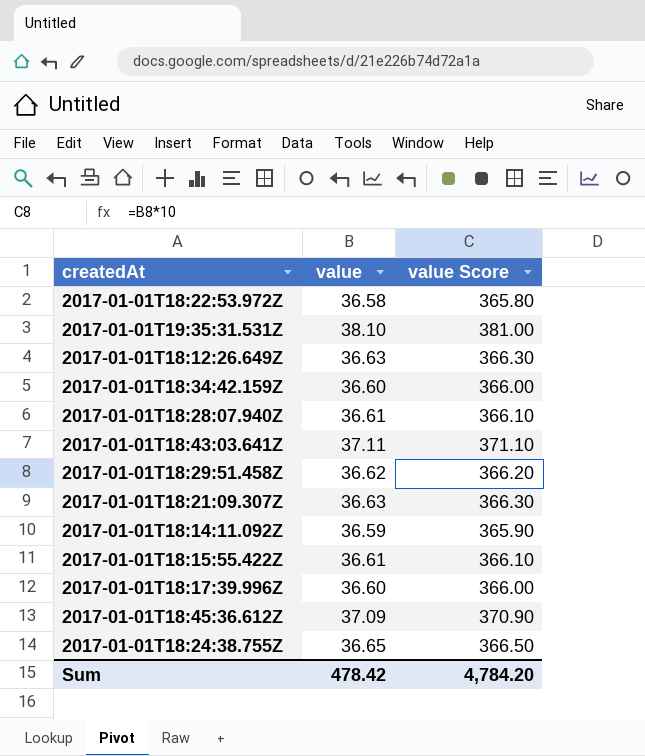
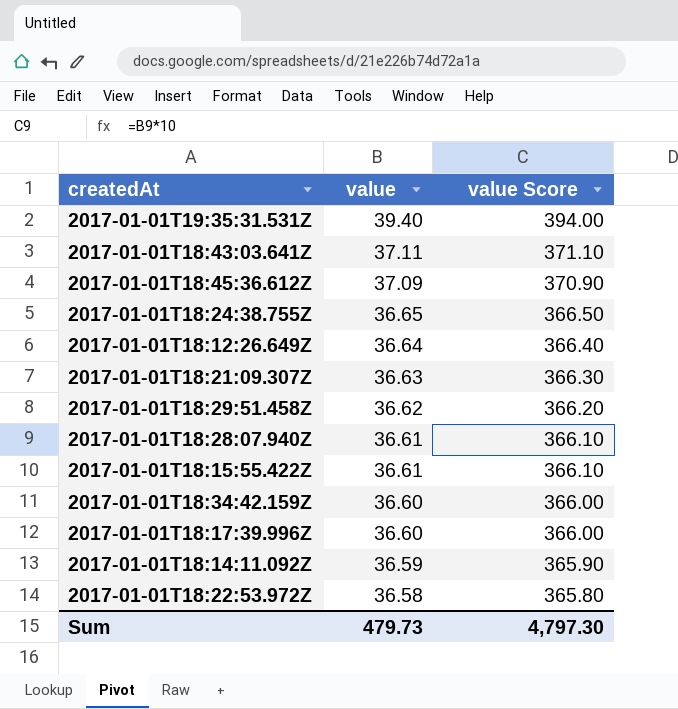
row order: none -> value descending
2017-01-01T19:35:31.531Z | value: 38.10 -> 39.40
2017-01-01T19:35:31.531Z | value Score: 381.00 -> 394.00
2017-01-01T18:12:26.649Z | value: 36.63 -> 36.64
2017-01-01T18:12:26.649Z | value Score: 366.30 -> 366.40
Sum | value: 478.42 -> 479.73
Sum | value Score: 4,784.20 -> 4,797.30

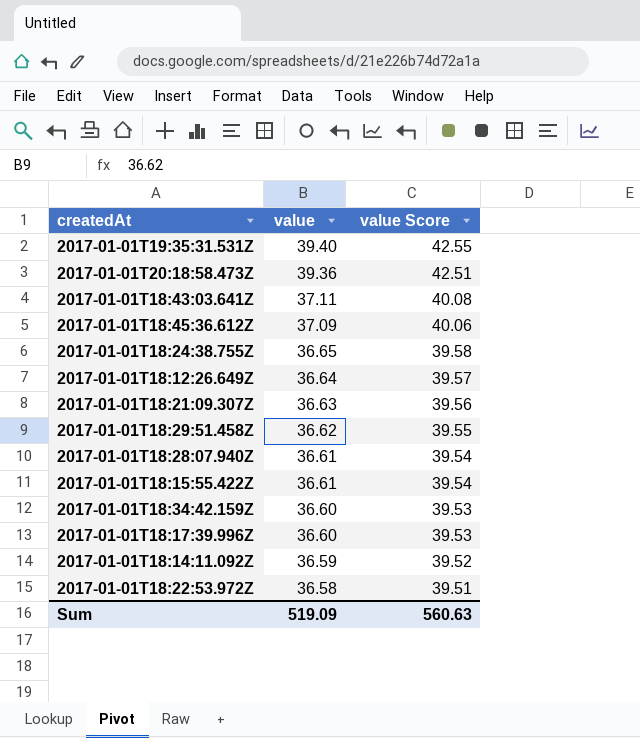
column value Score | formula: [value] * 10 -> [value] * 1.08
row 2017-01-01T20:18:58.473Z: none -> 39.36 | 42.51
Sum | value: 479.73 -> 519.09
Sum | value Score: 4,797.30 -> 560.63

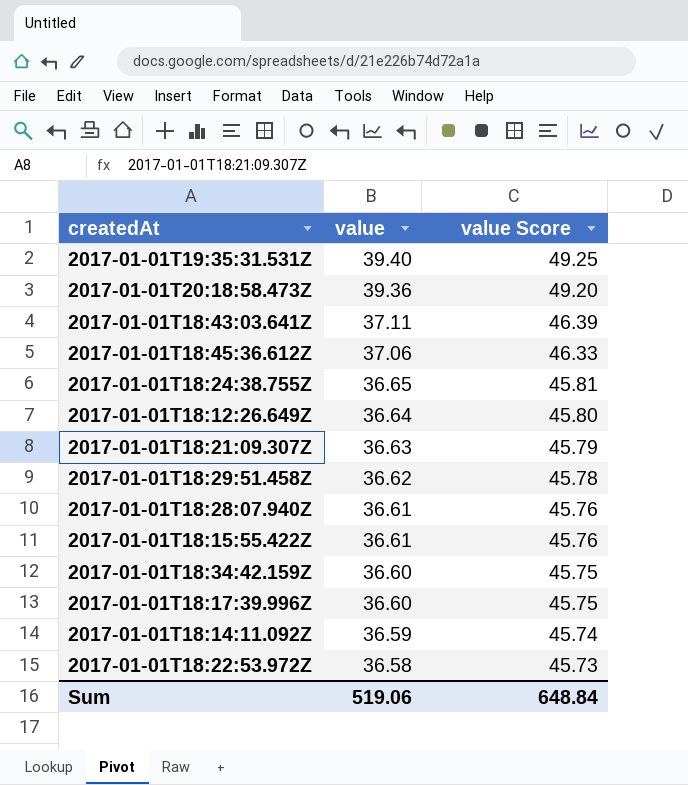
column value Score | formula: [value] * 1.08 -> [value] * 1.25
2017-01-01T18:45:36.612Z | value: 37.09 -> 37.06
Sum | value: 519.09 -> 519.06
Sum | value Score: 560.63 -> 648.84

